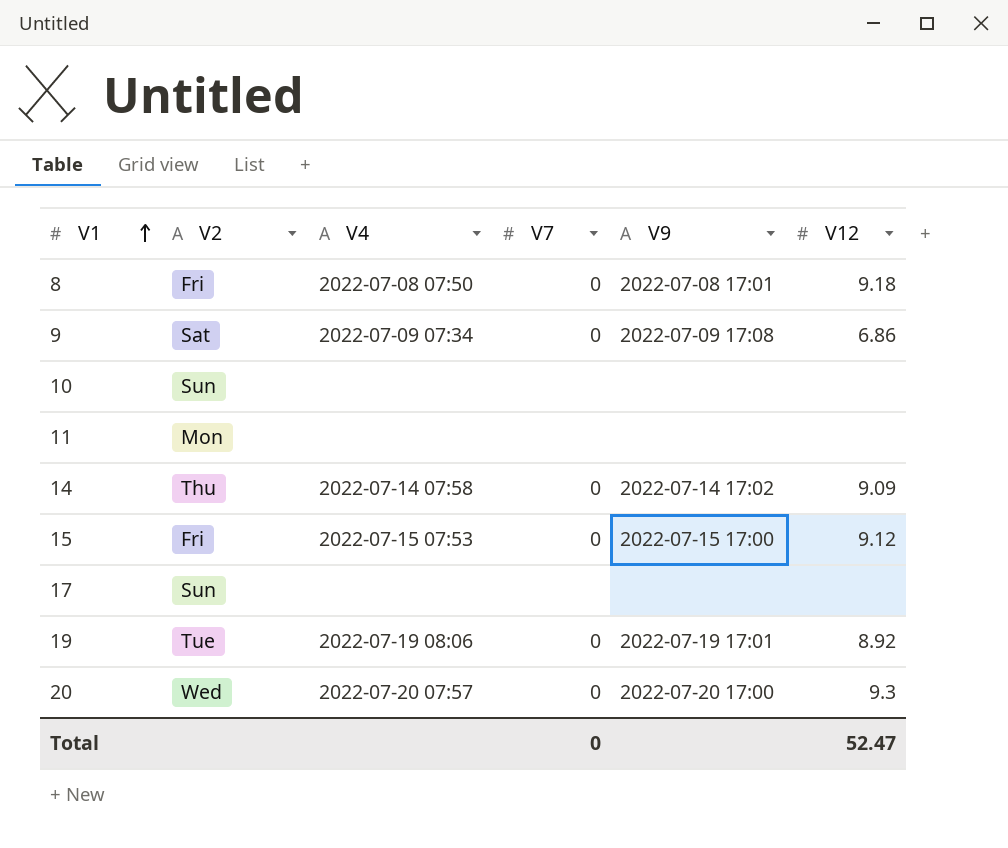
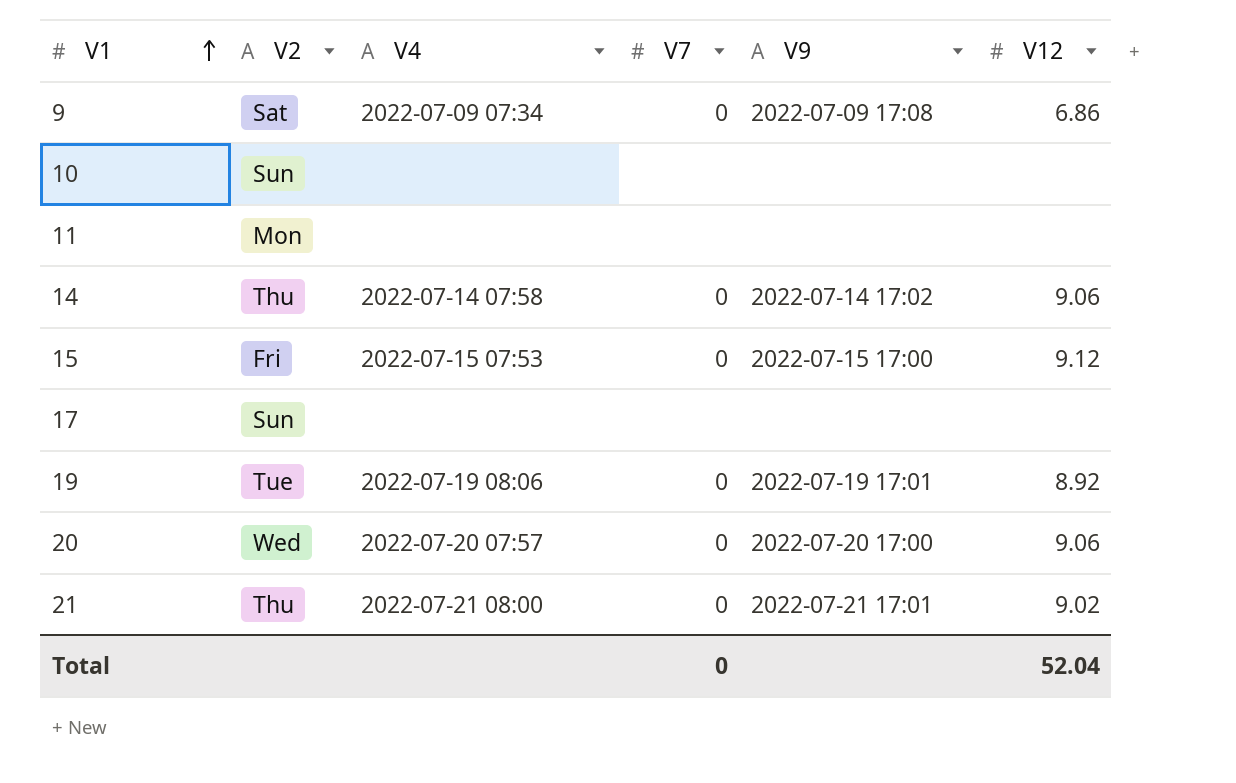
row 8: Fri | 2022-07-08 07:50 | 0 | 2022-07-08 17:01 | 9.18 -> none
14 | V12: 9.09 -> 9.06
20 | V12: 9.3 -> 9.06
row 21: none -> Thu | 2022-07-21 08:00 | 0 | 2022-07-21 17:01 | 9.02
Total | V12: 52.47 -> 52.04

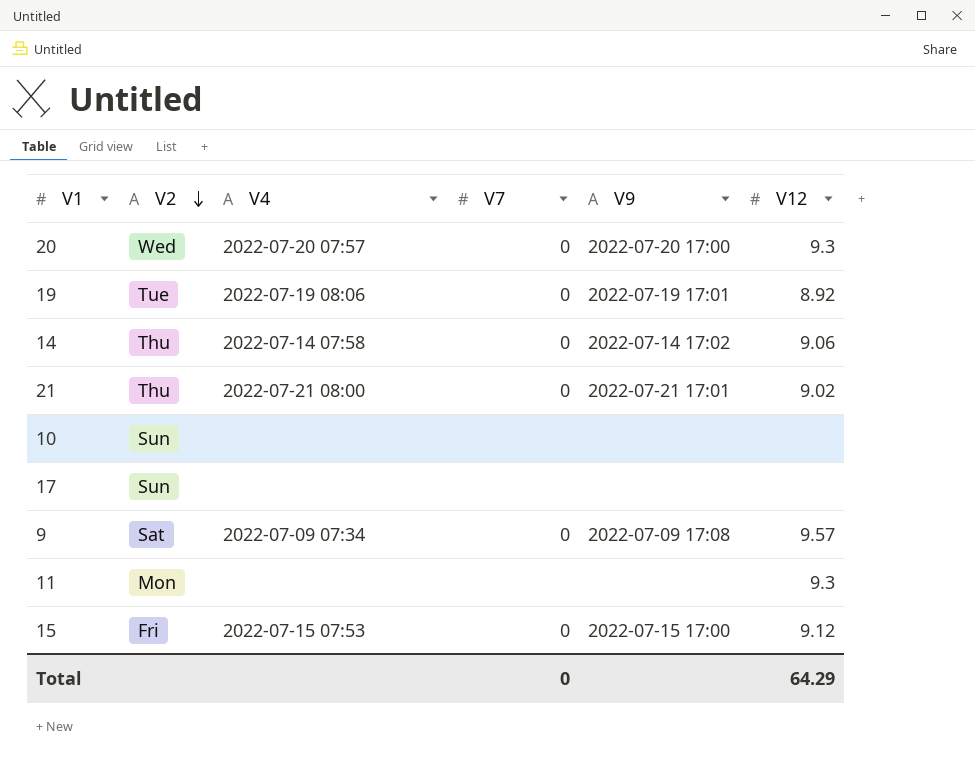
row order: V1 ascending -> V2 descending
20 | V12: 9.06 -> 9.3
9 | V12: 6.86 -> 9.57
11 | V12: none -> 9.3
Total | V12: 52.04 -> 64.29

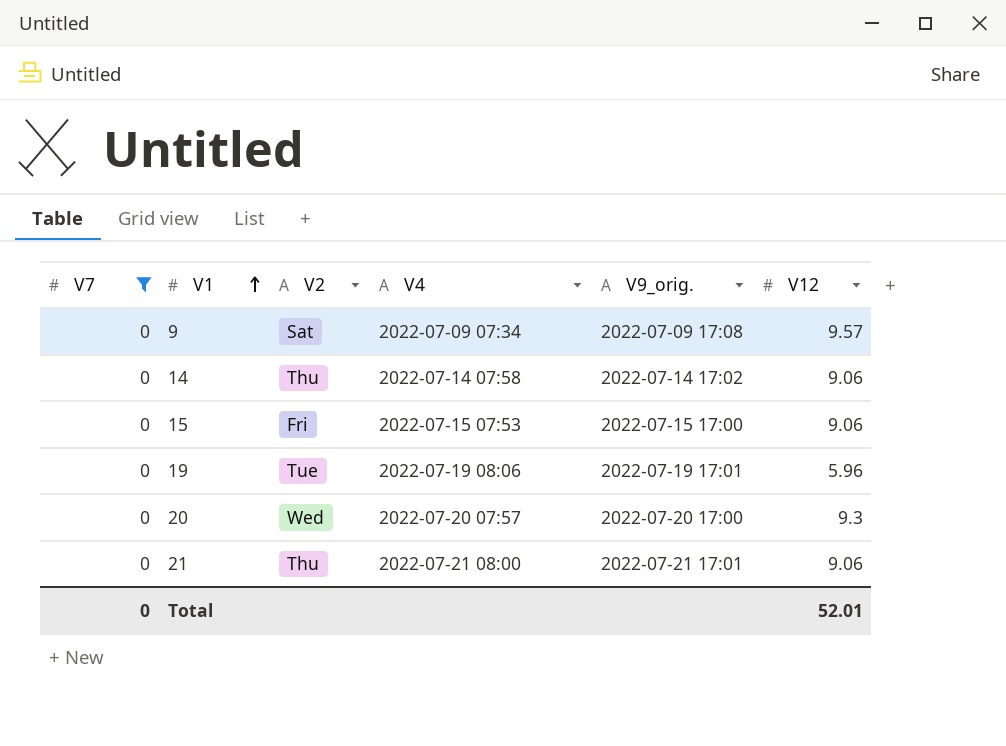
filter: none -> V7 = 0
row order: V2 descending -> V1 ascending
column V7 | position: 4 -> 1
column name: V9 -> V9_orig.
15 | V12: 9.12 -> 9.06
19 | V12: 8.92 -> 5.96
21 | V12: 9.02 -> 9.06
Total | V12: 64.29 -> 52.01

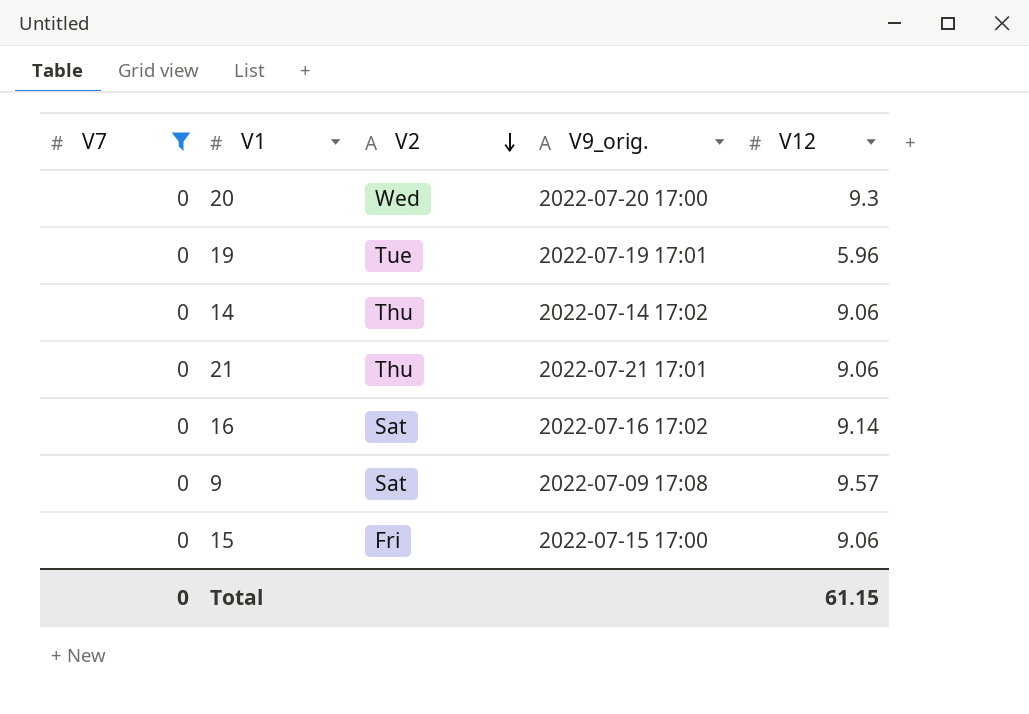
row order: V1 ascending -> V2 descending
column V4 | position: 4 -> none
row 16: none -> 0 | Sat | 2022-07-16 17:02 | 9.14
Total | V12: 52.01 -> 61.15

